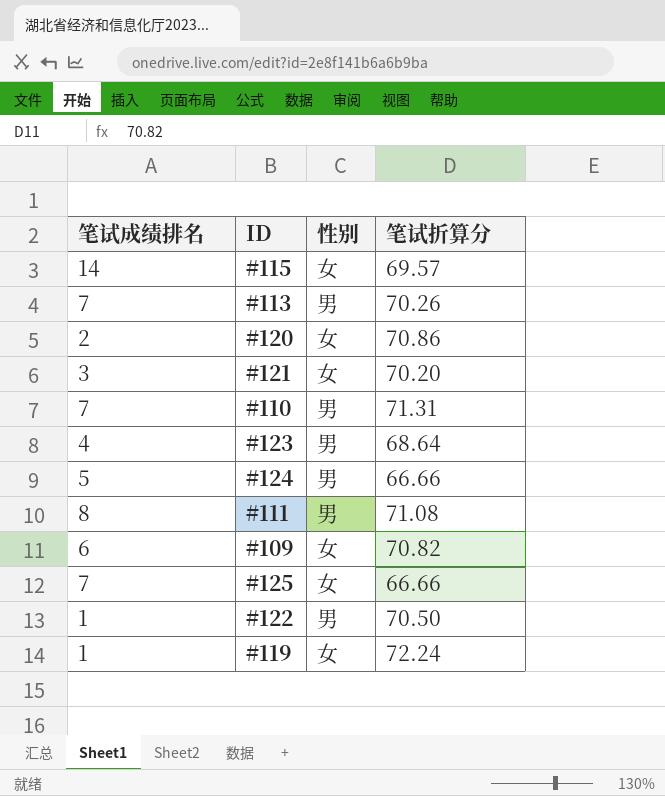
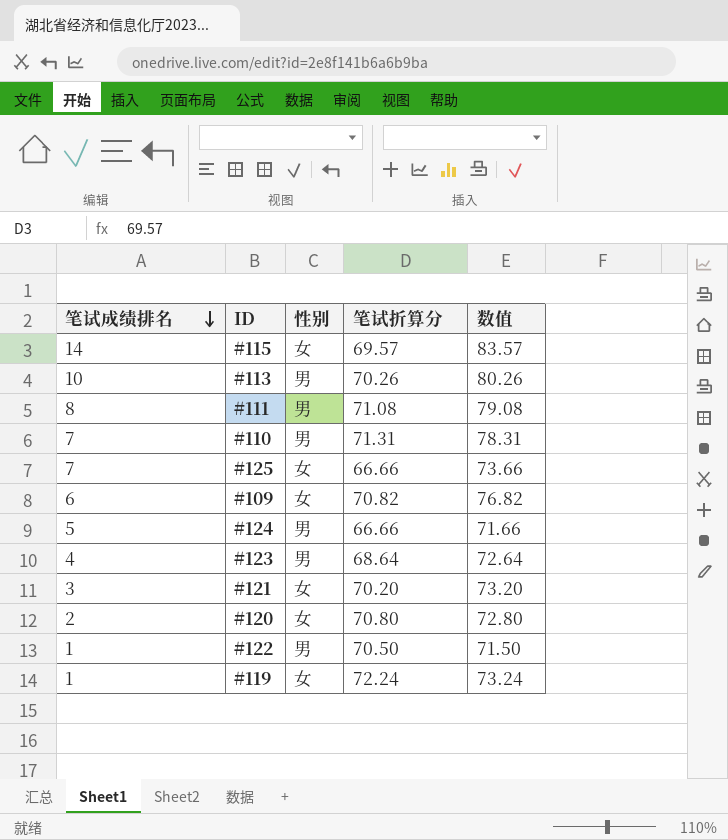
row order: none -> 笔试成绩排名 descending
column 数值 | formula: none -> [笔试成绩排名] + [笔试折算分]
#113 | 笔试成绩排名: 7 -> 10
#120 | 笔试折算分: 70.86 -> 70.80

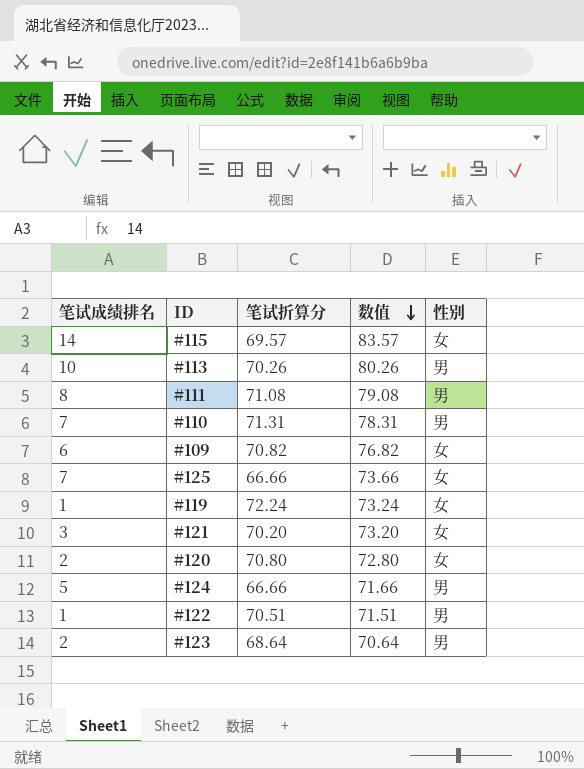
row order: 笔试成绩排名 descending -> 数值 descending
column 性别 | position: 3 -> 5
#122 | 笔试折算分: 70.50 -> 70.51
#122 | 数值: 71.50 -> 71.51
#123 | 笔试成绩排名: 4 -> 2
#123 | 数值: 72.64 -> 70.64

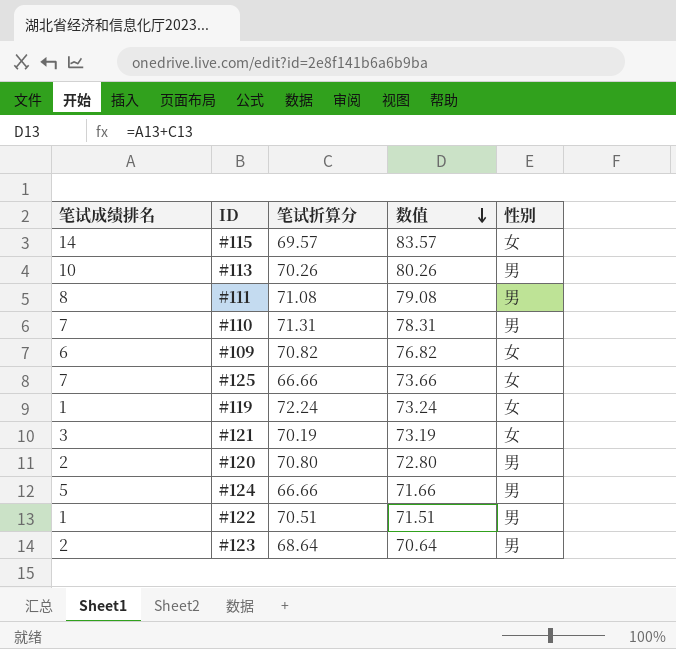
#121 | 笔试折算分: 70.20 -> 70.19
#121 | 数值: 73.20 -> 73.19
#120 | 性别: 女 -> 男

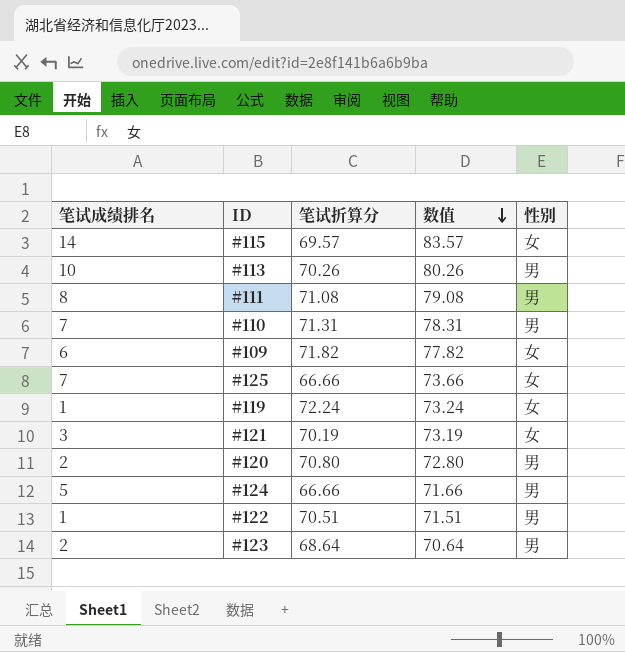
#109 | 笔试折算分: 70.82 -> 71.82
#109 | 数值: 76.82 -> 77.82

